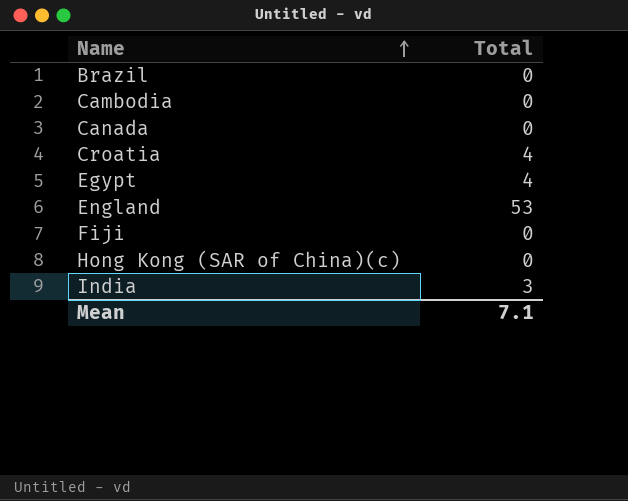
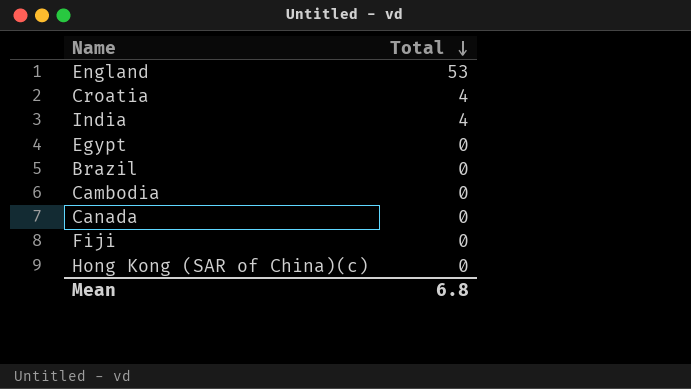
row order: Name ascending -> Total descending
India | Total: 3 -> 4
Egypt | Total: 4 -> 0
Mean | Total: 7.1 -> 6.8

